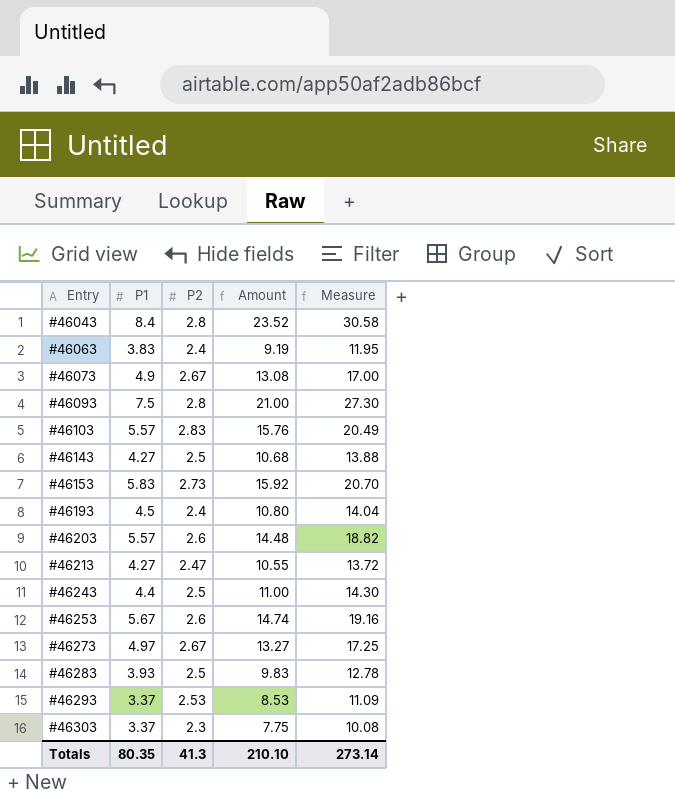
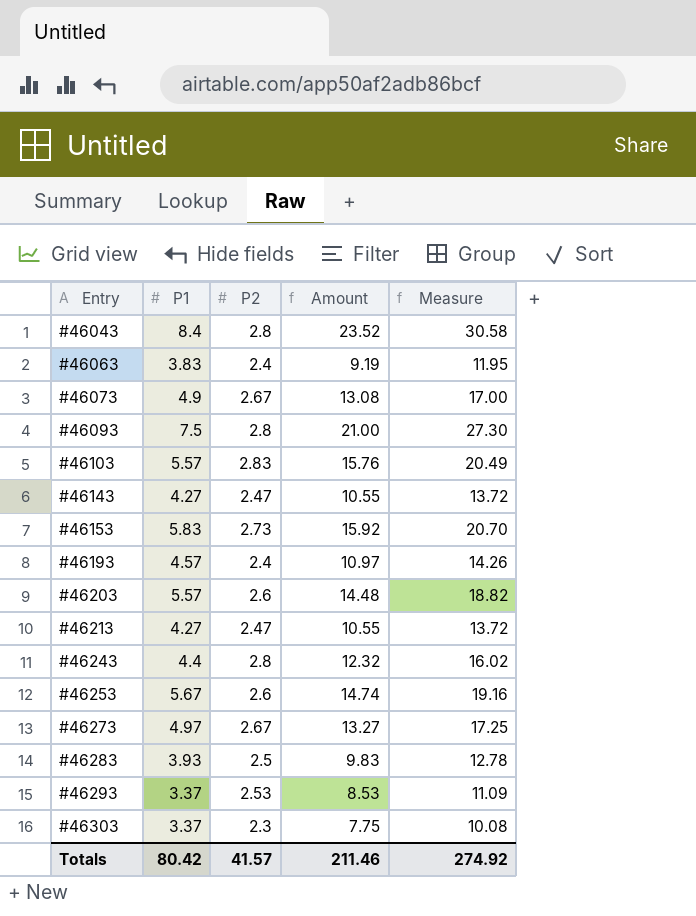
#46143 | P2: 2.5 -> 2.47
#46143 | Amount: 10.68 -> 10.55
#46143 | Measure: 13.88 -> 13.72
#46193 | P1: 4.5 -> 4.57
#46193 | Amount: 10.80 -> 10.97
#46193 | Measure: 14.04 -> 14.26
#46243 | P2: 2.5 -> 2.8
#46243 | Amount: 11.00 -> 12.32
#46243 | Measure: 14.30 -> 16.02
Totals | P1: 80.35 -> 80.42
Totals | P2: 41.3 -> 41.57
Totals | Amount: 210.10 -> 211.46
Totals | Measure: 273.14 -> 274.92

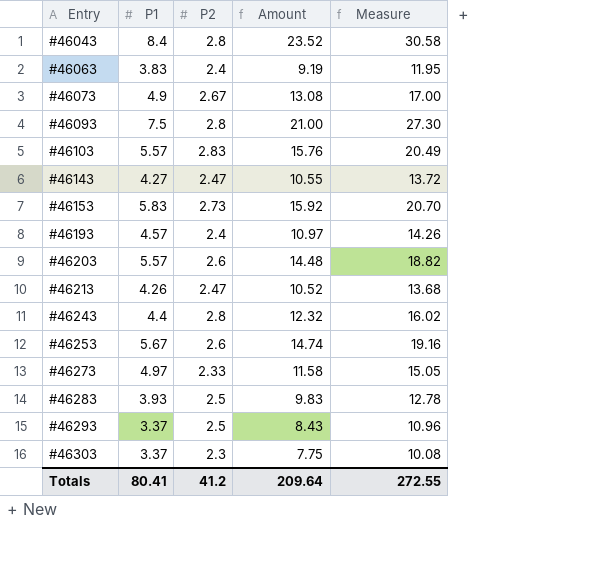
#46213 | P1: 4.27 -> 4.26
#46213 | Amount: 10.55 -> 10.52
#46213 | Measure: 13.72 -> 13.68
#46273 | P2: 2.67 -> 2.33
#46273 | Amount: 13.27 -> 11.58
#46273 | Measure: 17.25 -> 15.05
#46293 | P2: 2.53 -> 2.5
#46293 | Amount: 8.53 -> 8.43
#46293 | Measure: 11.09 -> 10.96
Totals | P1: 80.42 -> 80.41
Totals | P2: 41.57 -> 41.2
Totals | Amount: 211.46 -> 209.64
Totals | Measure: 274.92 -> 272.55

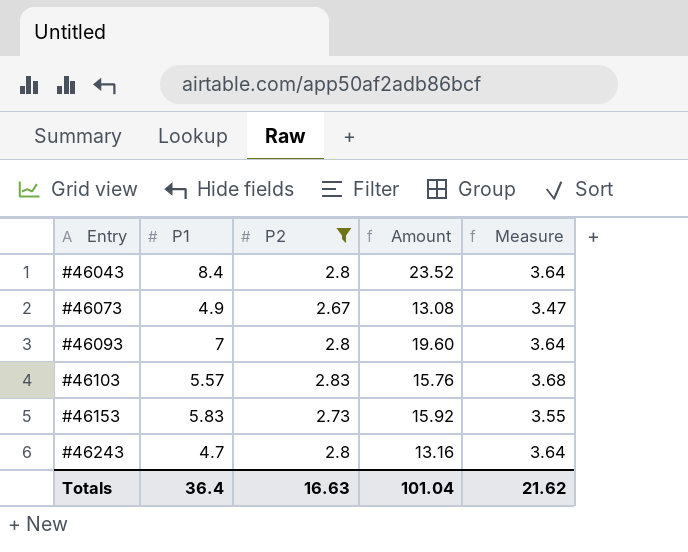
filter: none -> P2 >= 2.67
column Measure | formula: [Amount] * 1.3 -> [P2] * 1.3
#46093 | P1: 7.5 -> 7
#46093 | Amount: 21.00 -> 19.60
#46243 | P1: 4.4 -> 4.7
#46243 | Amount: 12.32 -> 13.16
Totals | P1: 80.41 -> 36.4
Totals | P2: 41.2 -> 16.63
Totals | Amount: 209.64 -> 101.04
Totals | Measure: 272.55 -> 21.62

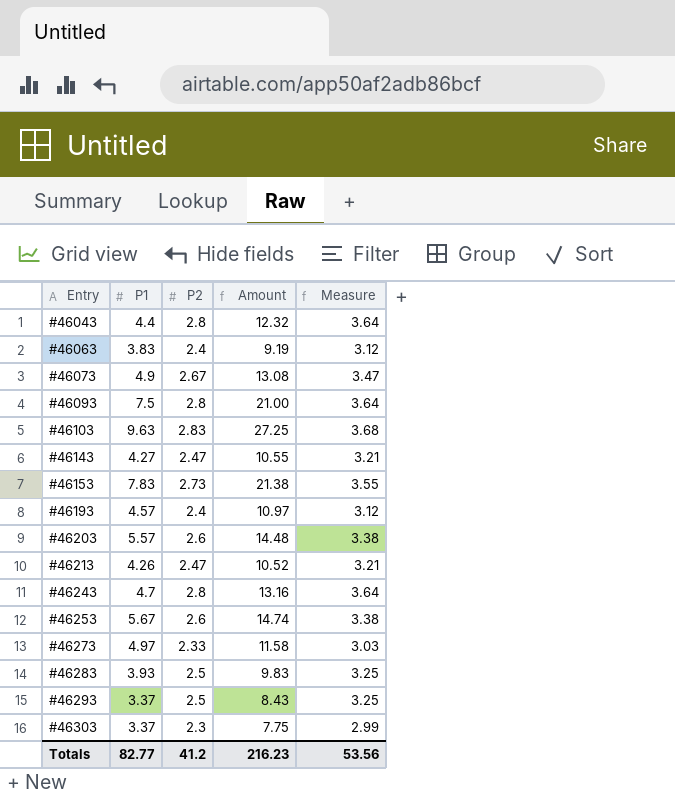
filter: P2 >= 2.67 -> none
#46043 | P1: 8.4 -> 4.4
#46043 | Amount: 23.52 -> 12.32
#46093 | P1: 7 -> 7.5
#46093 | Amount: 19.60 -> 21.00
#46103 | P1: 5.57 -> 9.63
#46103 | Amount: 15.76 -> 27.25
#46153 | P1: 5.83 -> 7.83
#46153 | Amount: 15.92 -> 21.38
Totals | P1: 36.4 -> 82.77
Totals | P2: 16.63 -> 41.2
Totals | Amount: 101.04 -> 216.23
Totals | Measure: 21.62 -> 53.56

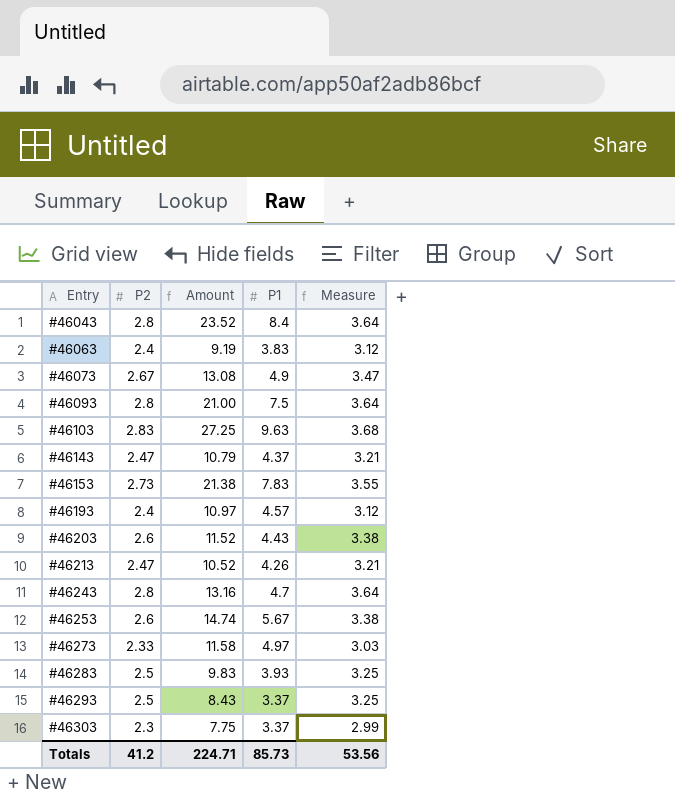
column P1 | position: 2 -> 4
#46043 | Amount: 12.32 -> 23.52
#46043 | P1: 4.4 -> 8.4
#46143 | Amount: 10.55 -> 10.79
#46143 | P1: 4.27 -> 4.37
#46203 | Amount: 14.48 -> 11.52
#46203 | P1: 5.57 -> 4.43
Totals | Amount: 216.23 -> 224.71
Totals | P1: 82.77 -> 85.73

